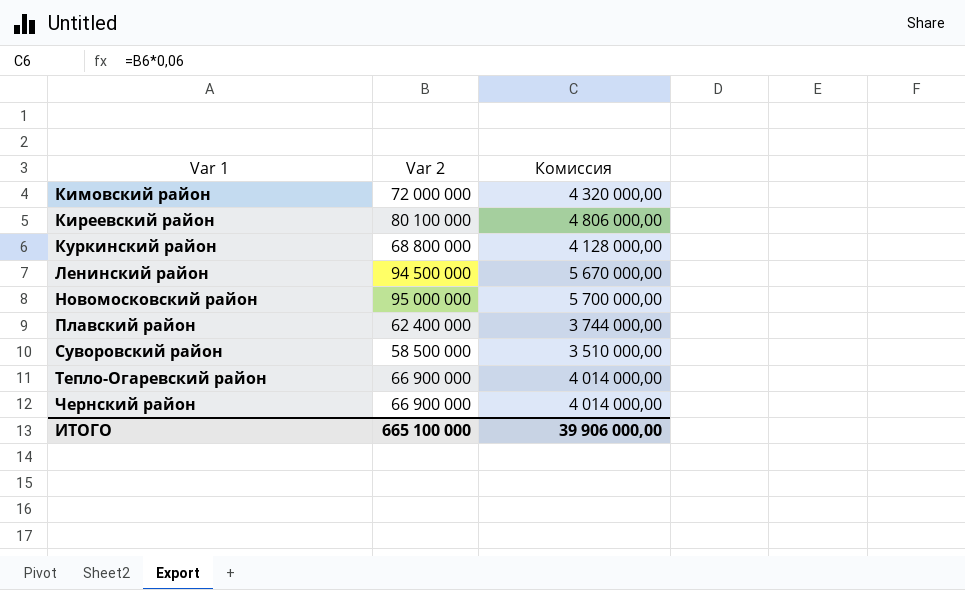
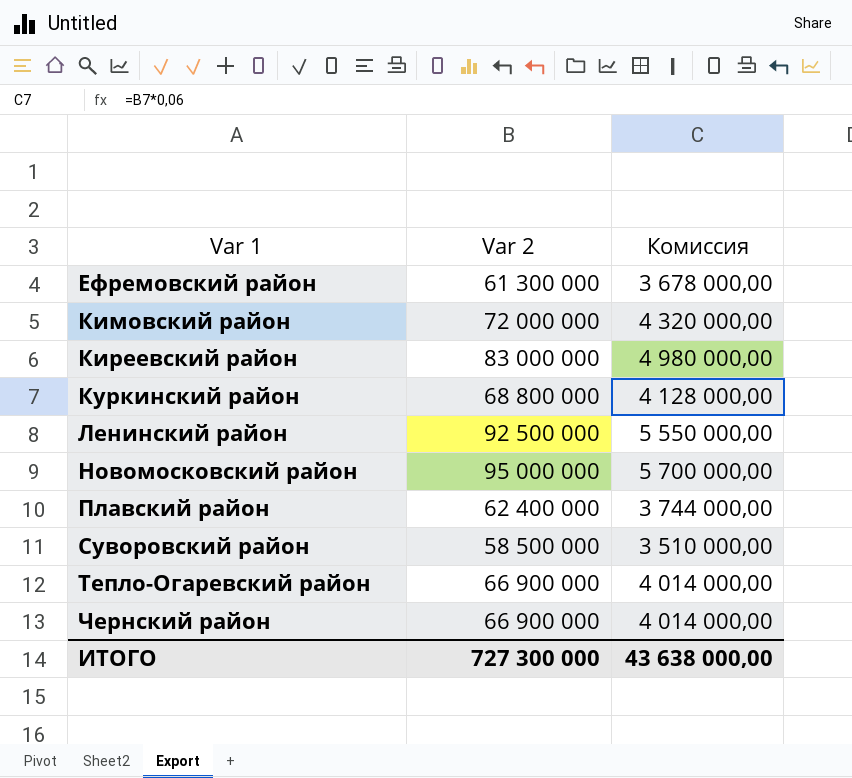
row Ефремовский район: none -> 61 300 000 | 3 678 000,00
Киреевский район | Var 2: 80 100 000 -> 83 000 000
Киреевский район | Комиссия: 4 806 000,00 -> 4 980 000,00
Ленинский район | Var 2: 94 500 000 -> 92 500 000
Ленинский район | Комиссия: 5 670 000,00 -> 5 550 000,00
ИТОГО | Var 2: 665 100 000 -> 727 300 000
ИТОГО | Комиссия: 39 906 000,00 -> 43 638 000,00

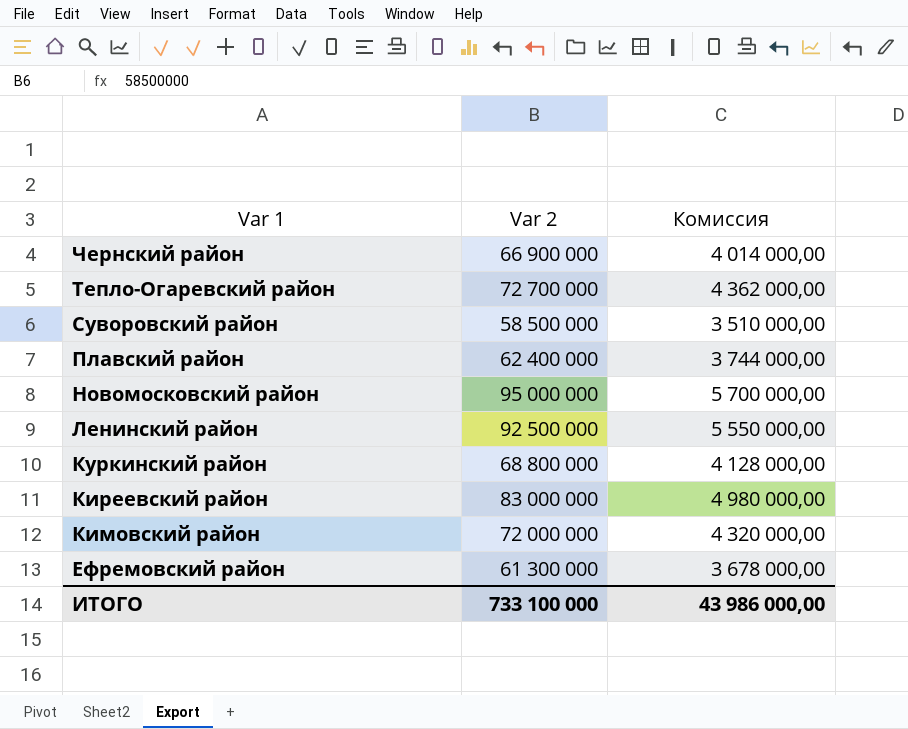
row order: Var 1 ascending -> Var 1 descending
Тепло-Огаревский район | Var 2: 66 900 000 -> 72 700 000
Тепло-Огаревский район | Комиссия: 4 014 000,00 -> 4 362 000,00
ИТОГО | Var 2: 727 300 000 -> 733 100 000
ИТОГО | Комиссия: 43 638 000,00 -> 43 986 000,00

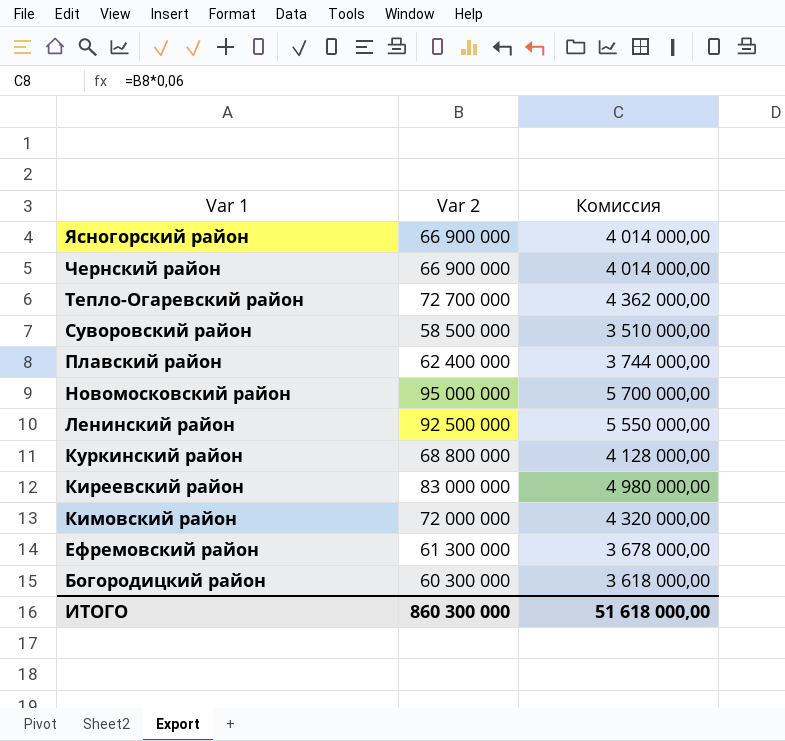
row Ясногорский район: none -> 66 900 000 | 4 014 000,00
row Богородицкий район: none -> 60 300 000 | 3 618 000,00
ИТОГО | Var 2: 733 100 000 -> 860 300 000
ИТОГО | Комиссия: 43 986 000,00 -> 51 618 000,00

